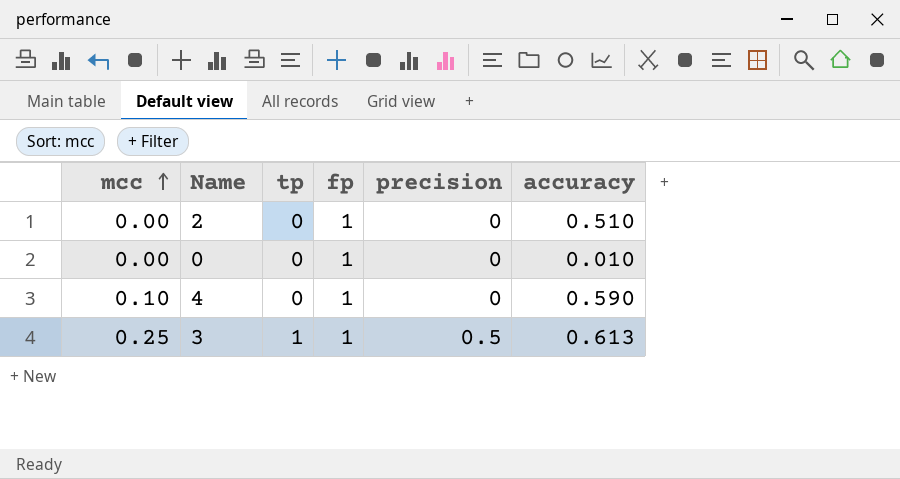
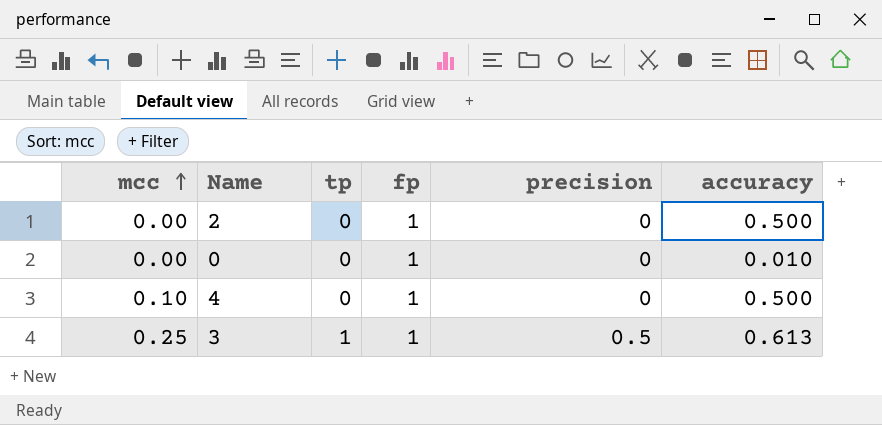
2 | accuracy: 0.510 -> 0.500
4 | accuracy: 0.590 -> 0.500

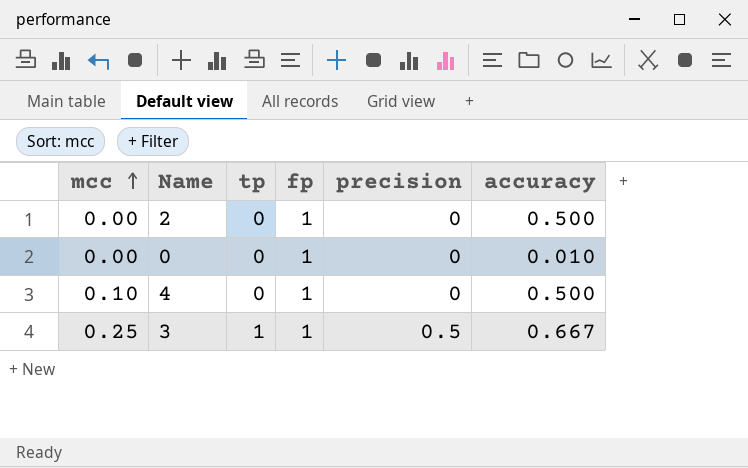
3 | accuracy: 0.613 -> 0.667

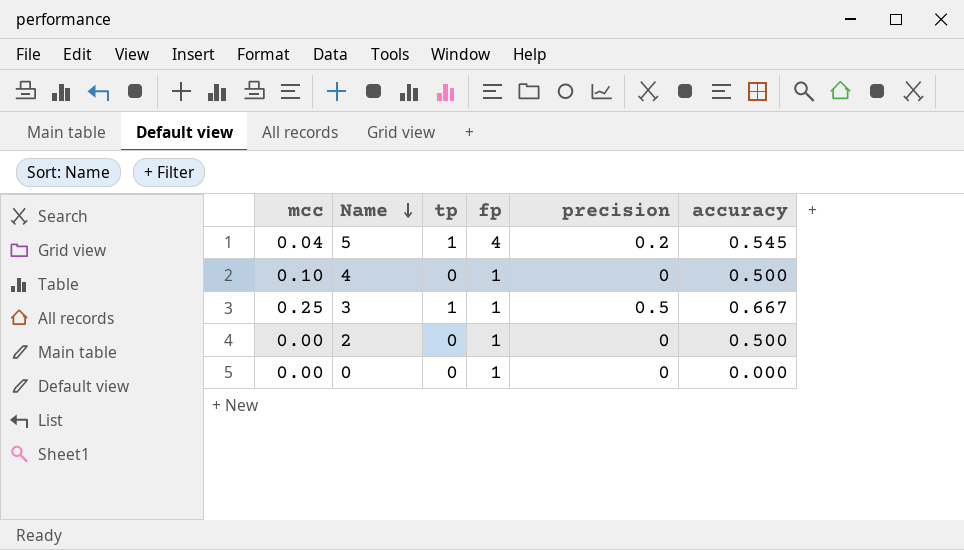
row order: mcc ascending -> Name descending
row 5: none -> 0.04 | 1 | 4 | 0.2 | 0.545
0 | accuracy: 0.010 -> 0.000

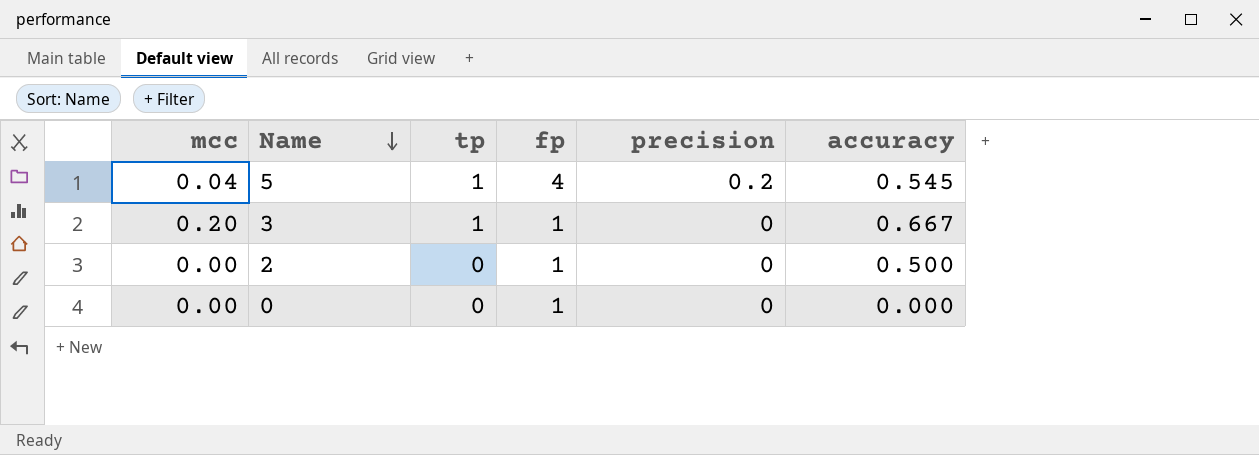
row 4: 0.10 | 0 | 1 | 0 | 0.500 -> none
3 | mcc: 0.25 -> 0.20
3 | precision: 0.5 -> 0

